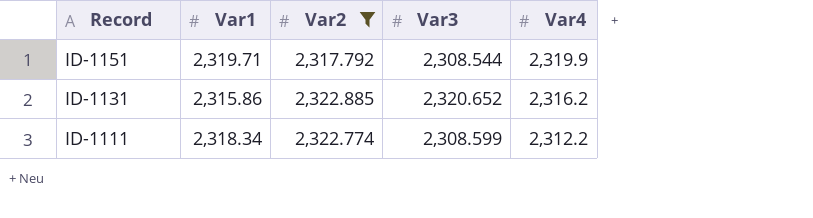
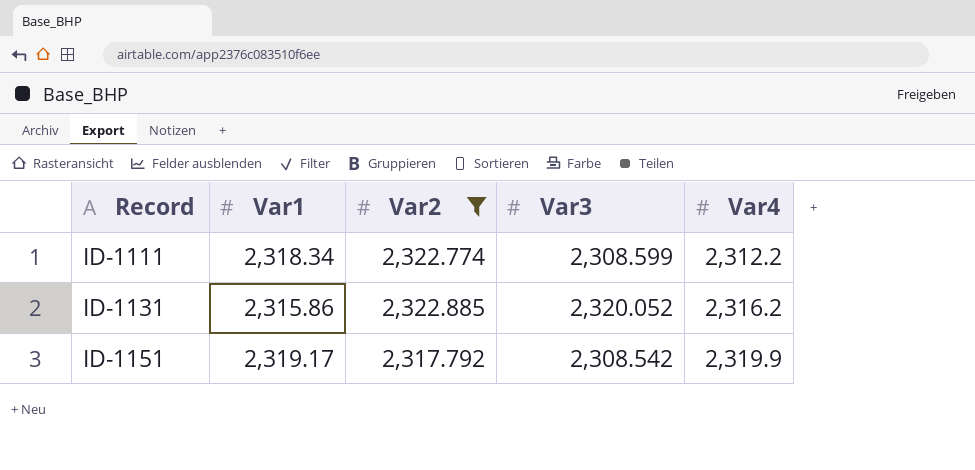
row order: Record descending -> Record ascending
ID-1131 | Var3: 2,320.652 -> 2,320.052
ID-1151 | Var1: 2,319.71 -> 2,319.17
ID-1151 | Var3: 2,308.544 -> 2,308.542

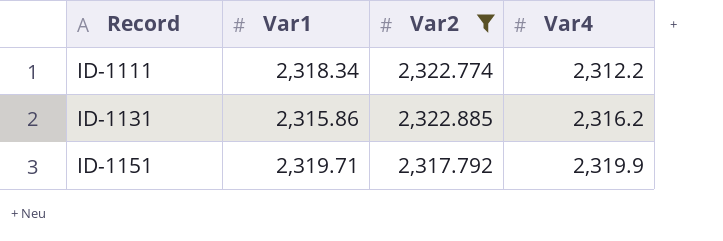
column Var3 | position: 4 -> none
ID-1151 | Var1: 2,319.17 -> 2,319.71

